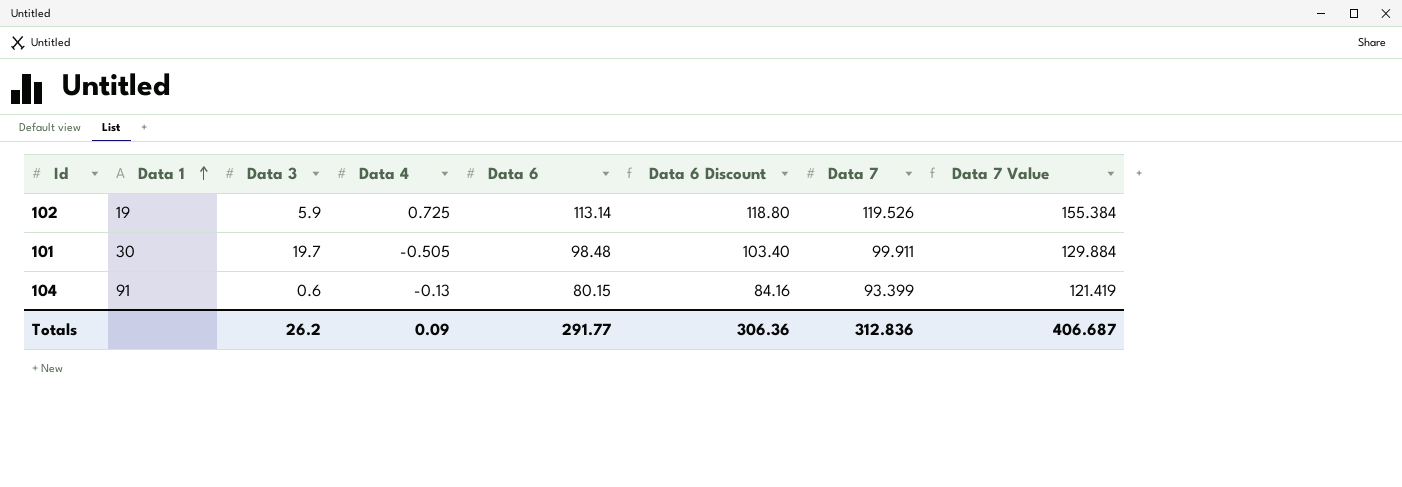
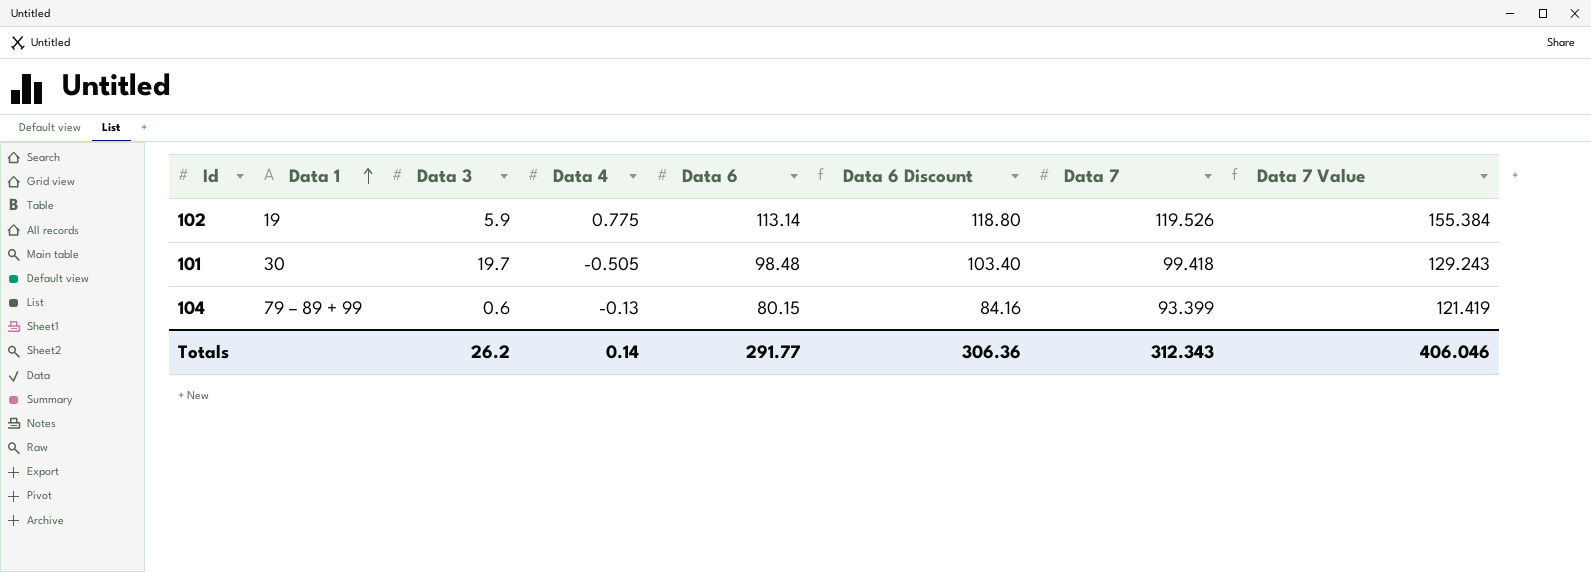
102 | Data 4: 0.725 -> 0.775
101 | Data 7: 99.911 -> 99.418
101 | Data 7 Value: 129.884 -> 129.243
104 | Data 1: 91 -> 79 – 89 + 99
Totals | Data 4: 0.09 -> 0.14
Totals | Data 7: 312.836 -> 312.343
Totals | Data 7 Value: 406.687 -> 406.046

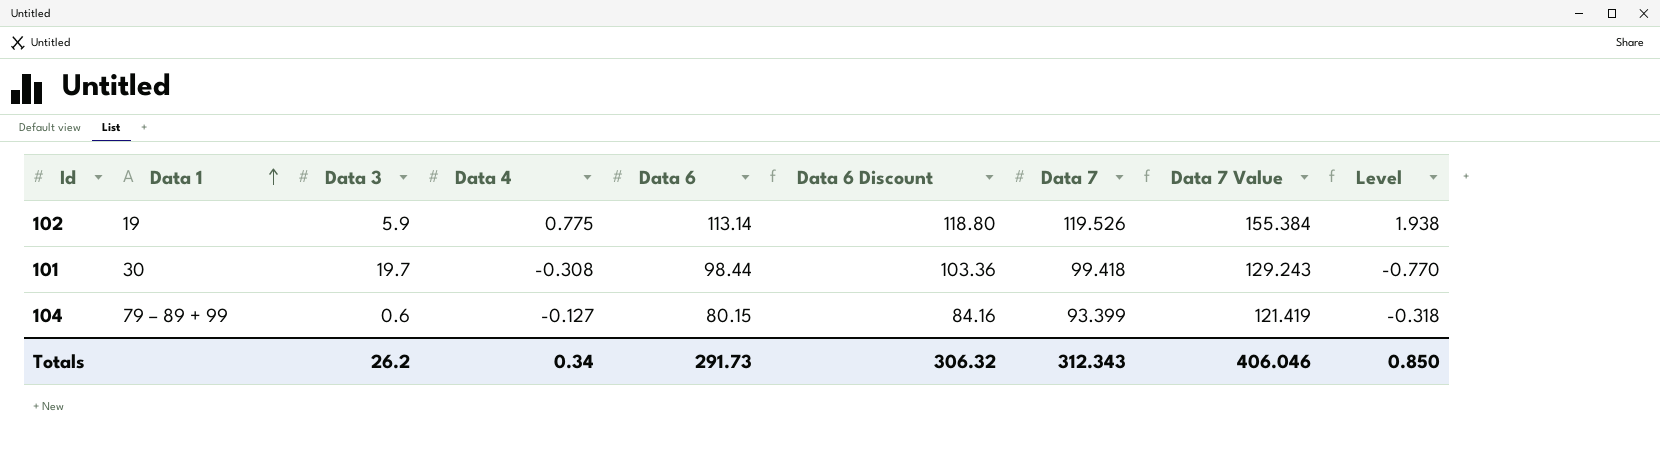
column Level | formula: none -> [Data 4] * 2.5
101 | Data 4: -0.505 -> -0.308
101 | Data 6: 98.48 -> 98.44
101 | Data 6 Discount: 103.40 -> 103.36
104 | Data 4: -0.13 -> -0.127
Totals | Data 4: 0.14 -> 0.34
Totals | Data 6: 291.77 -> 291.73
Totals | Data 6 Discount: 306.36 -> 306.32

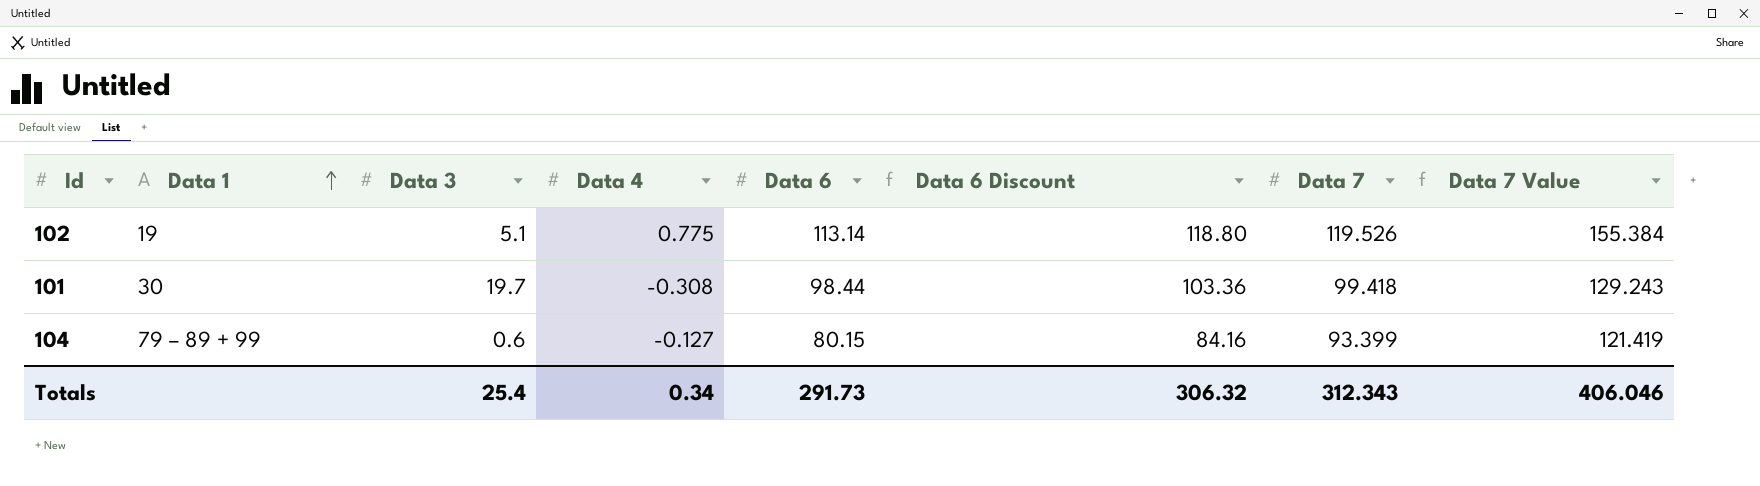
column Level | formula: [Data 4] * 2.5 -> none
102 | Data 3: 5.9 -> 5.1
Totals | Data 3: 26.2 -> 25.4

